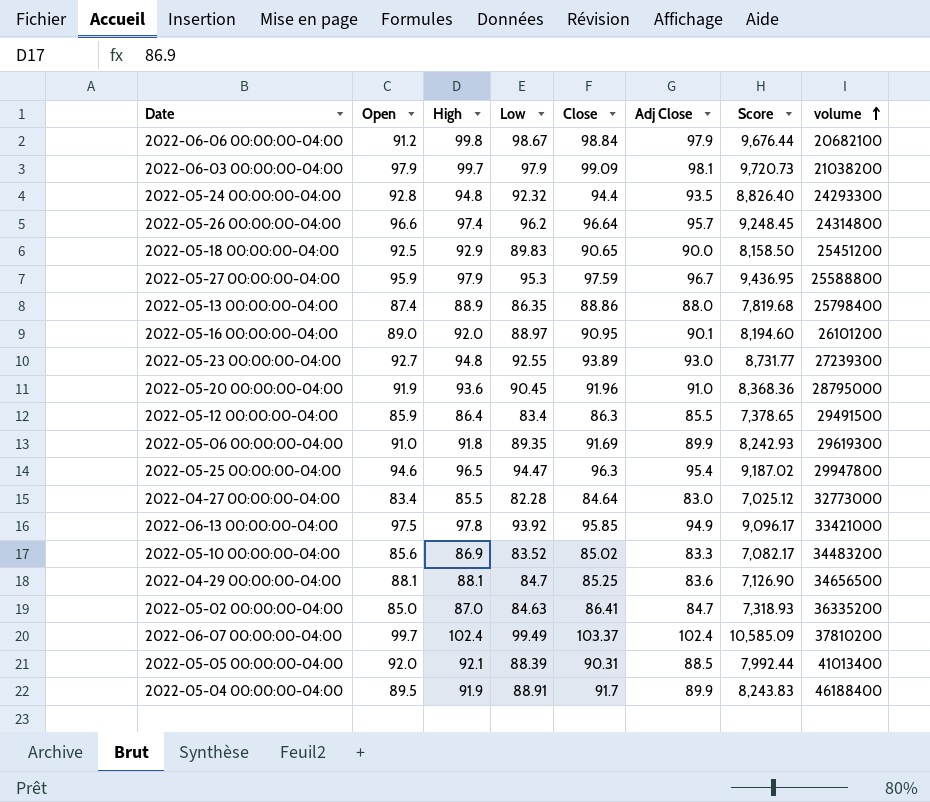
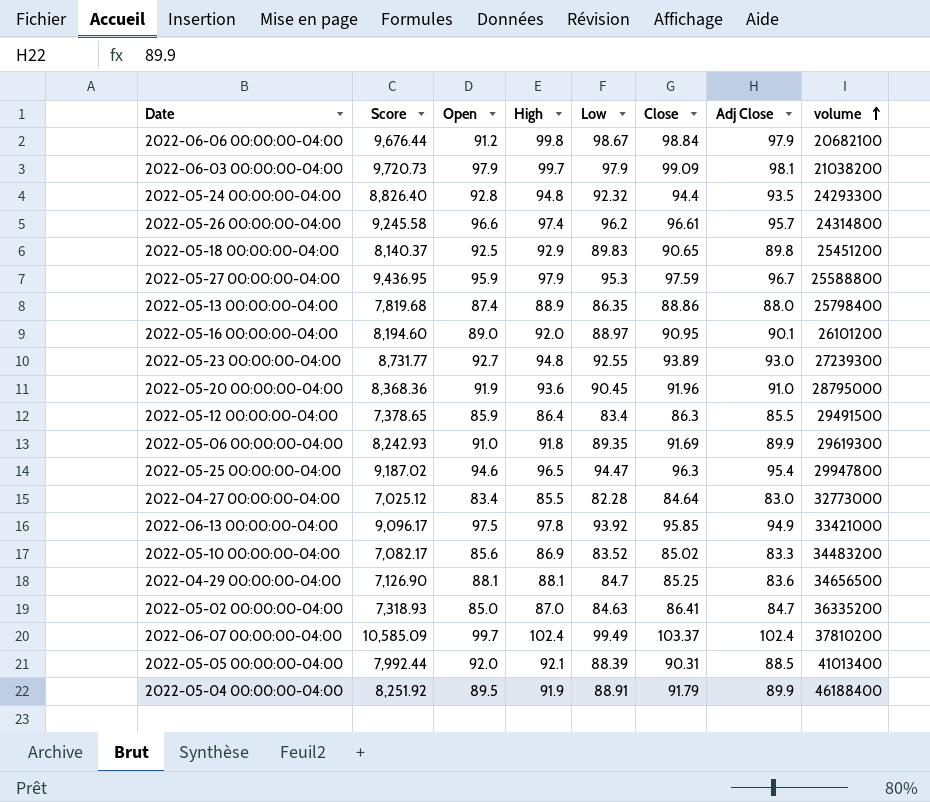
column Score | position: 7 -> 2
2022-05-26 00:00:00-04:00 | Score: 9,248.45 -> 9,245.58
2022-05-26 00:00:00-04:00 | Close: 96.64 -> 96.61
2022-05-18 00:00:00-04:00 | Score: 8,158.50 -> 8,140.37
2022-05-18 00:00:00-04:00 | Adj Close: 90.0 -> 89.8
2022-05-04 00:00:00-04:00 | Score: 8,243.83 -> 8,251.92
2022-05-04 00:00:00-04:00 | Close: 91.7 -> 91.79

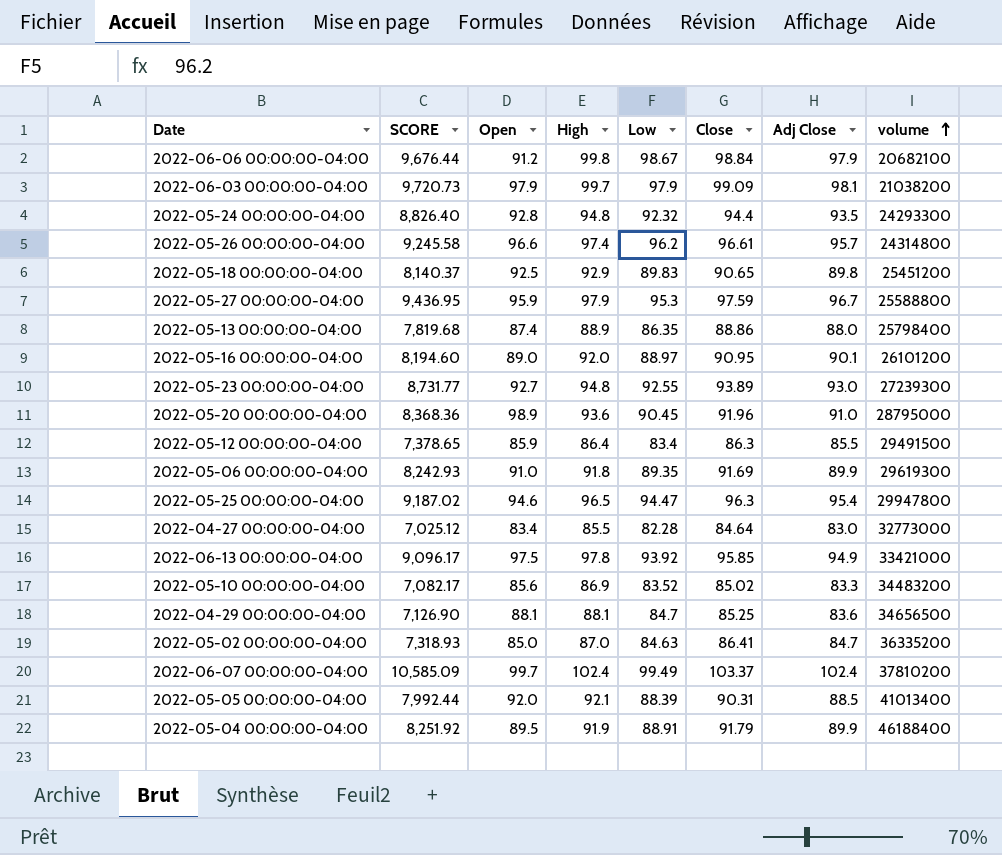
column name: Score -> SCORE
2022-05-20 00:00:00-04:00 | Open: 91.9 -> 98.9

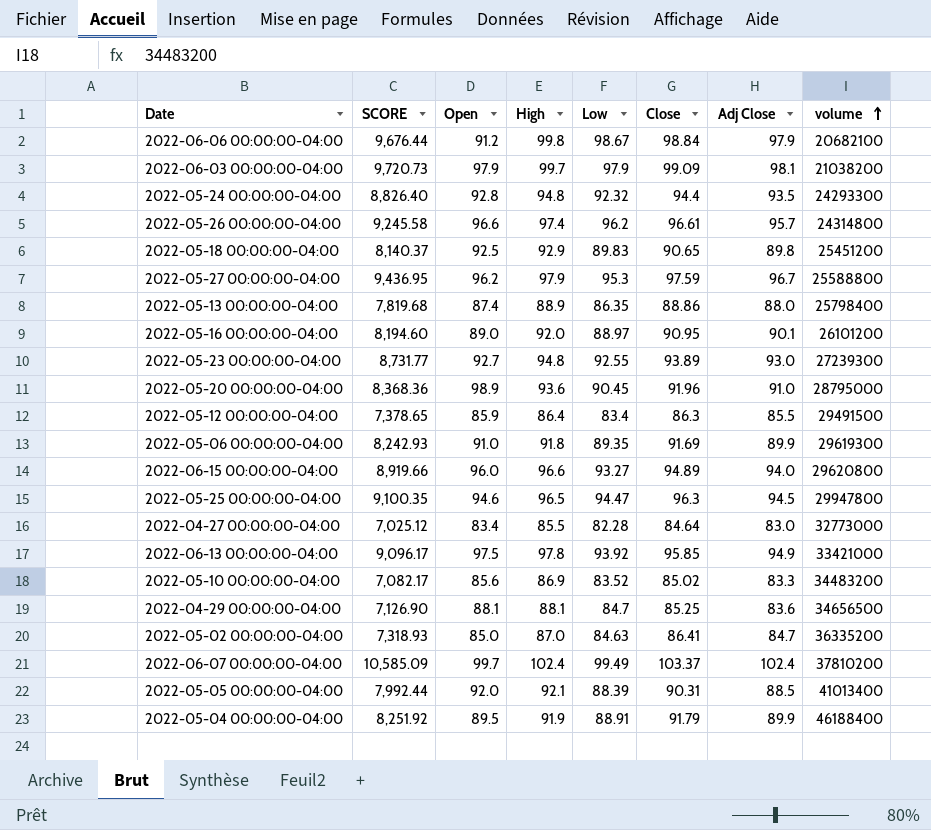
2022-05-27 00:00:00-04:00 | Open: 95.9 -> 96.2
row 2022-06-15 00:00:00-04:00: none -> 8,919.66 | 96.0 | 96.6 | 93.27 | 94.89 | 94.0 | 29620800
2022-05-25 00:00:00-04:00 | SCORE: 9,187.02 -> 9,100.35
2022-05-25 00:00:00-04:00 | Adj Close: 95.4 -> 94.5

